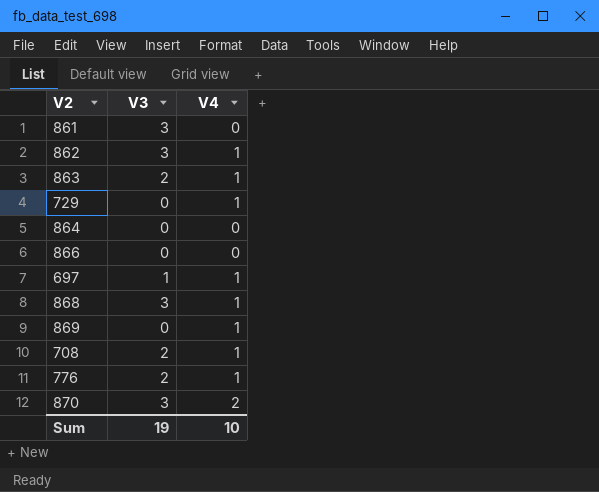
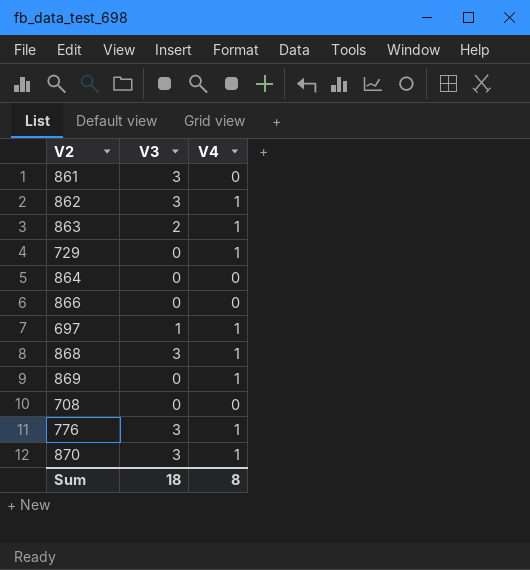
708 | V3: 2 -> 0
708 | V4: 1 -> 0
776 | V3: 2 -> 3
870 | V4: 2 -> 1
Sum | V3: 19 -> 18
Sum | V4: 10 -> 8

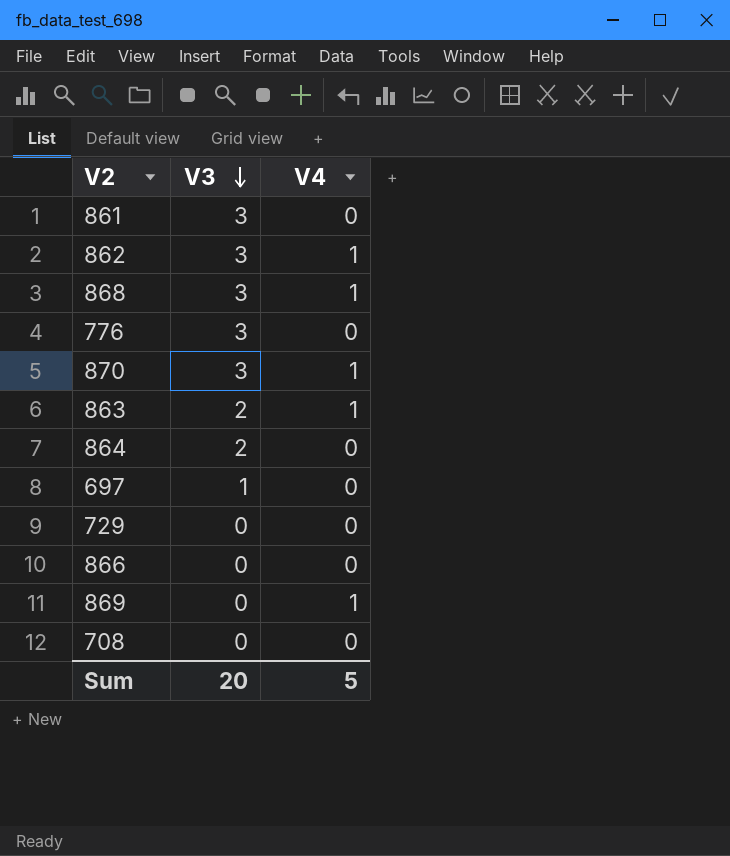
row order: none -> V3 descending
776 | V4: 1 -> 0
864 | V3: 0 -> 2
697 | V4: 1 -> 0
729 | V4: 1 -> 0
Sum | V3: 18 -> 20
Sum | V4: 8 -> 5

